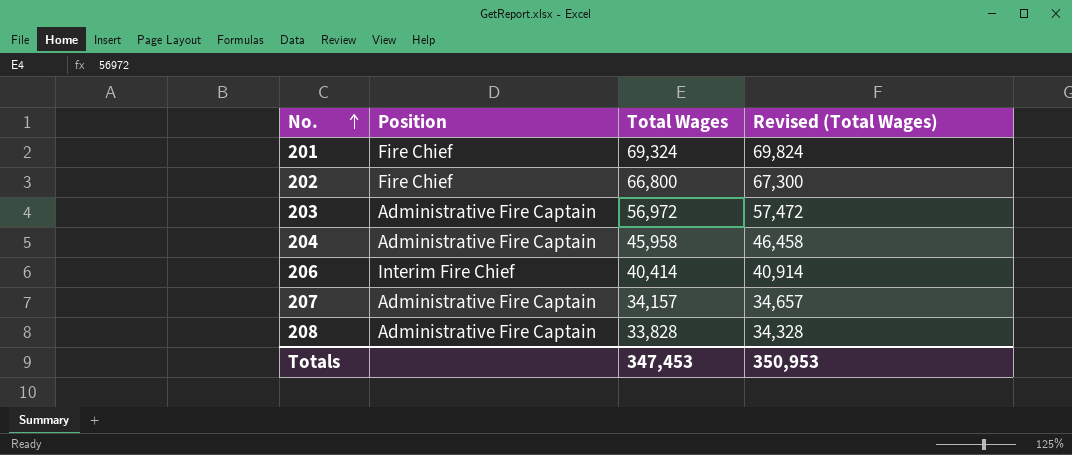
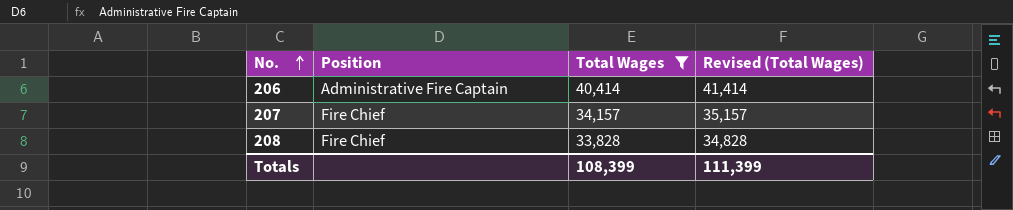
filter: none -> Total Wages <= 40,414
column Revised (Total Wages) | formula: [Total Wages] + 500 -> [Total Wages] + 1000
206 | Position: Interim Fire Chief -> Administrative Fire Captain
207 | Position: Administrative Fire Captain -> Fire Chief
208 | Position: Administrative Fire Captain -> Fire Chief
Totals | Total Wages: 347,453 -> 108,399
Totals | Revised (Total Wages): 350,953 -> 111,399

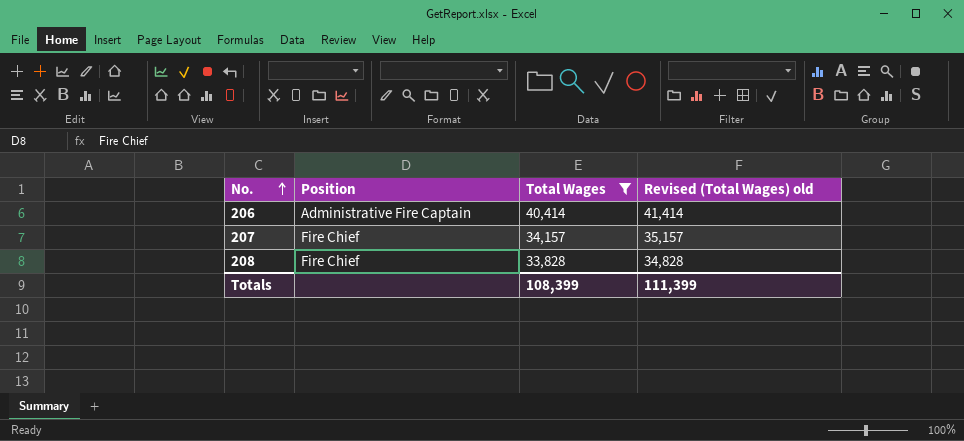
column name: Revised (Total Wages) -> Revised (Total Wages) old

